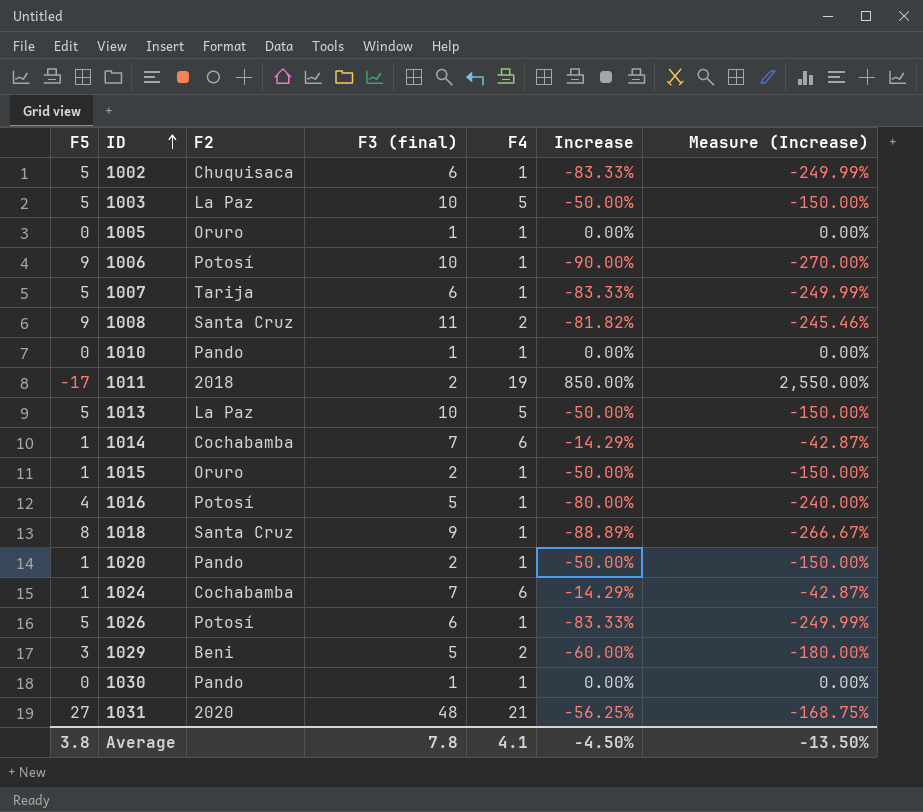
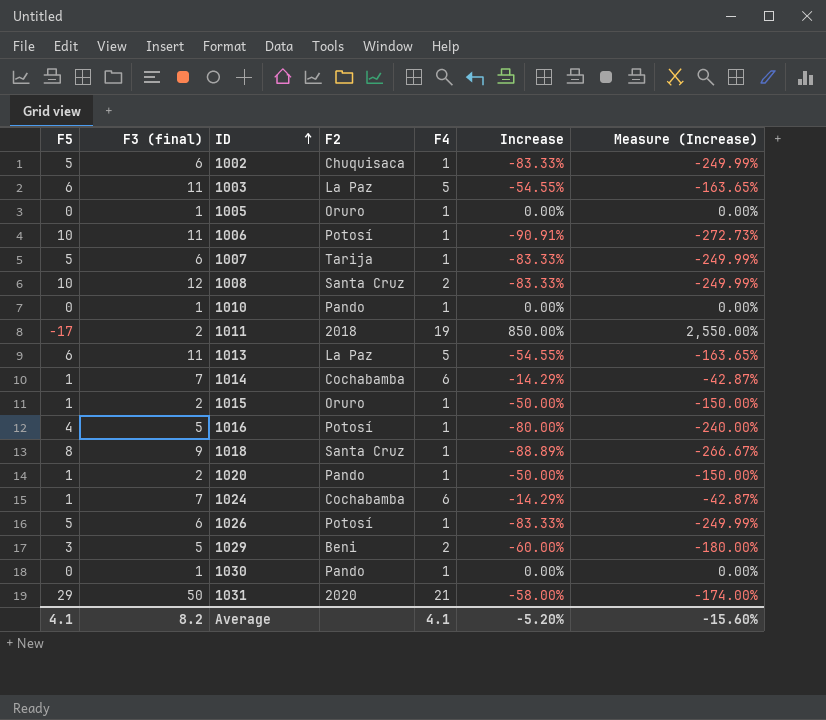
column F3 (final) | position: 4 -> 2
1003 | F5: 5 -> 6
1003 | F3 (final): 10 -> 11
1003 | Increase: -50.00% -> -54.55%
1003 | Measure (Increase): -150.00% -> -163.65%
1006 | F5: 9 -> 10
1006 | F3 (final): 10 -> 11
1006 | Increase: -90.00% -> -90.91%
1006 | Measure (Increase): -270.00% -> -272.73%
1008 | F5: 9 -> 10
1008 | F3 (final): 11 -> 12
1008 | Increase: -81.82% -> -83.33%
1008 | Measure (Increase): -245.46% -> -249.99%
1013 | F5: 5 -> 6
1013 | F3 (final): 10 -> 11
1013 | Increase: -50.00% -> -54.55%
1013 | Measure (Increase): -150.00% -> -163.65%
1031 | F5: 27 -> 29
1031 | F3 (final): 48 -> 50
1031 | Increase: -56.25% -> -58.00%
1031 | Measure (Increase): -168.75% -> -174.00%
Average | F5: 3.8 -> 4.1
Average | F3 (final): 7.8 -> 8.2
Average | Increase: -4.50% -> -5.20%
Average | Measure (Increase): -13.50% -> -15.60%

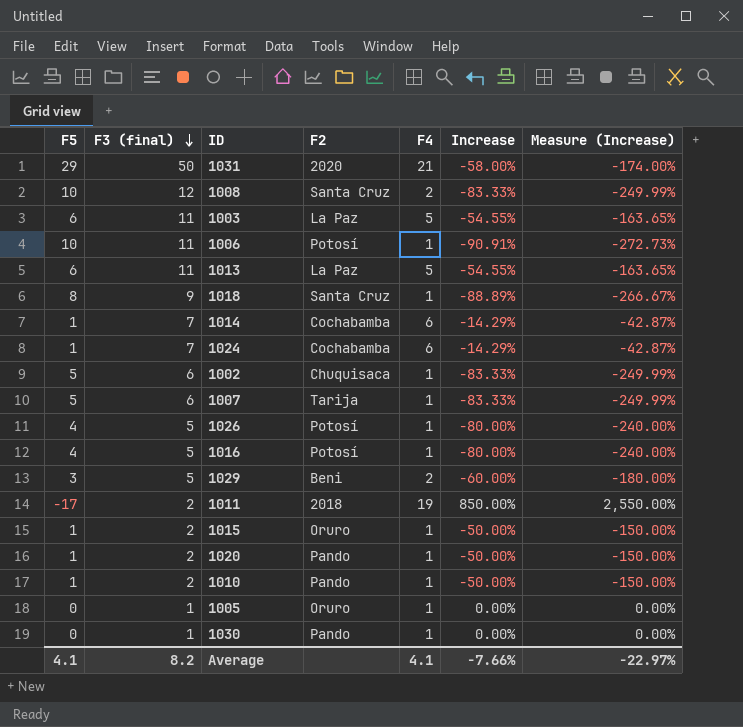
row order: ID ascending -> F3 (final) descending
1026 | F5: 5 -> 4
1026 | F3 (final): 6 -> 5
1026 | Increase: -83.33% -> -80.00%
1026 | Measure (Increase): -249.99% -> -240.00%
1010 | F5: 0 -> 1
1010 | F3 (final): 1 -> 2
1010 | Increase: 0.00% -> -50.00%
1010 | Measure (Increase): 0.00% -> -150.00%
Average | Increase: -5.20% -> -7.66%
Average | Measure (Increase): -15.60% -> -22.97%

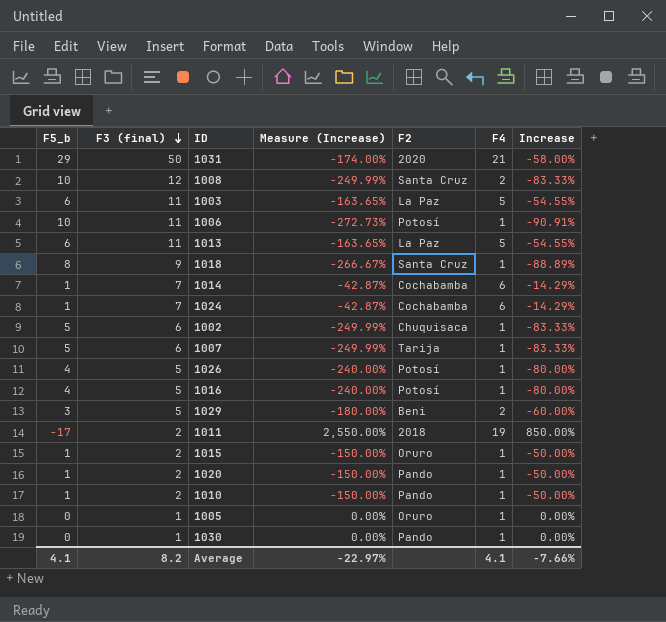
column name: F5 -> F5_b
column Measure (Increase) | position: 7 -> 4

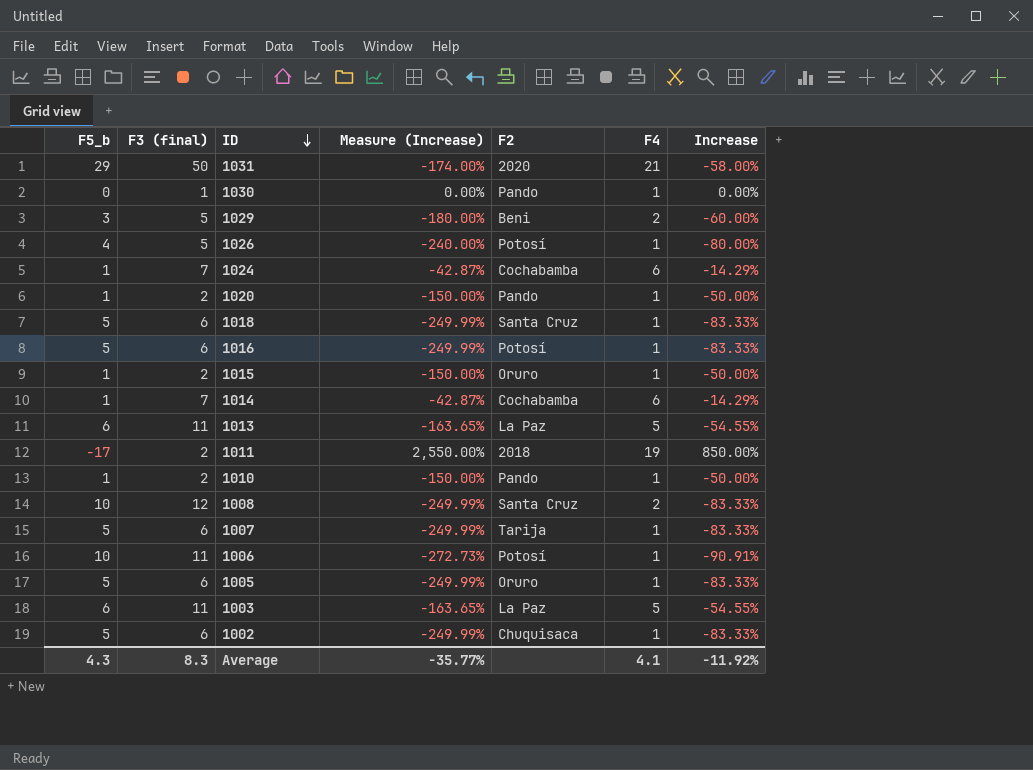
row order: F3 (final) descending -> ID descending
1018 | F5_b: 8 -> 5
1018 | F3 (final): 9 -> 6
1018 | Measure (Increase): -266.67% -> -249.99%
1018 | Increase: -88.89% -> -83.33%
1016 | F5_b: 4 -> 5
1016 | F3 (final): 5 -> 6
1016 | Measure (Increase): -240.00% -> -249.99%
1016 | Increase: -80.00% -> -83.33%
1005 | F5_b: 0 -> 5
1005 | F3 (final): 1 -> 6
1005 | Measure (Increase): 0.00% -> -249.99%
1005 | Increase: 0.00% -> -83.33%
Average | F5_b: 4.1 -> 4.3
Average | F3 (final): 8.2 -> 8.3
Average | Measure (Increase): -22.97% -> -35.77%
Average | Increase: -7.66% -> -11.92%

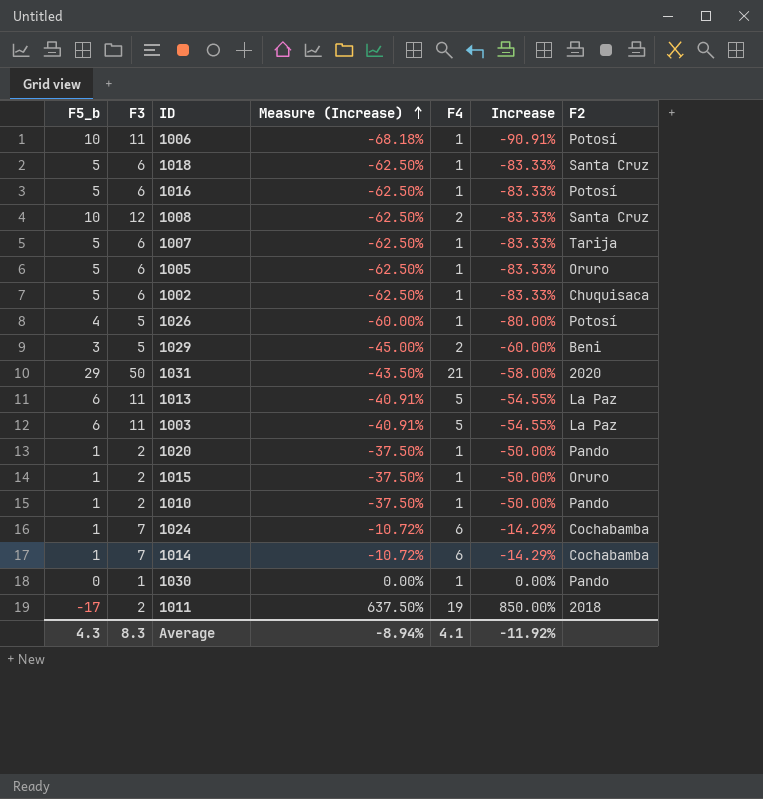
row order: ID descending -> Measure (Increase) ascending
column name: F3 (final) -> F3
column Measure (Increase) | formula: [Increase] * 3 -> [Increase] * 0.75
column F2 | position: 5 -> 7
Average | Measure (Increase): -35.77% -> -8.94%

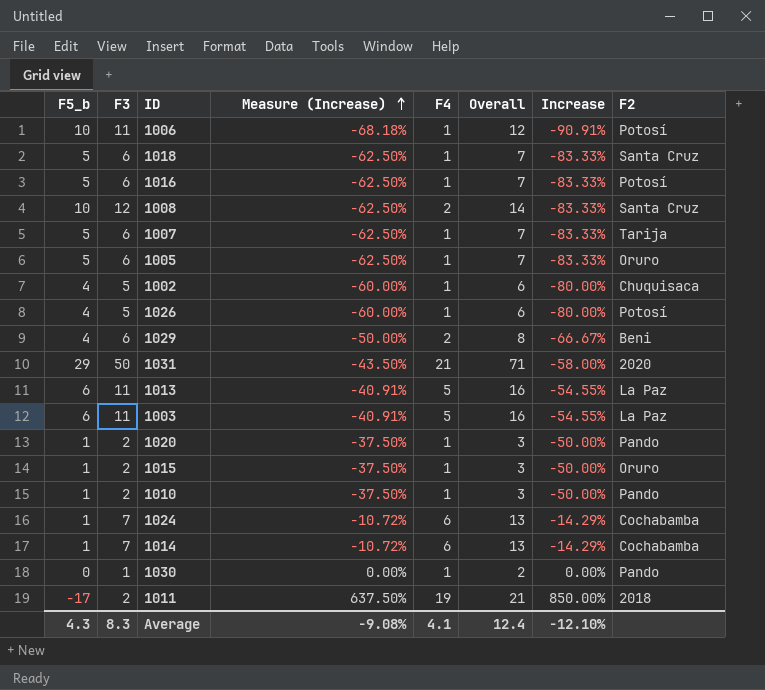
column Overall | formula: none -> [F3] + [F4]
1002 | F5_b: 5 -> 4
1002 | F3: 6 -> 5
1002 | Measure (Increase): -62.50% -> -60.00%
1002 | Increase: -83.33% -> -80.00%
1029 | F5_b: 3 -> 4
1029 | F3: 5 -> 6
1029 | Measure (Increase): -45.00% -> -50.00%
1029 | Increase: -60.00% -> -66.67%
Average | Measure (Increase): -8.94% -> -9.08%
Average | Increase: -11.92% -> -12.10%

